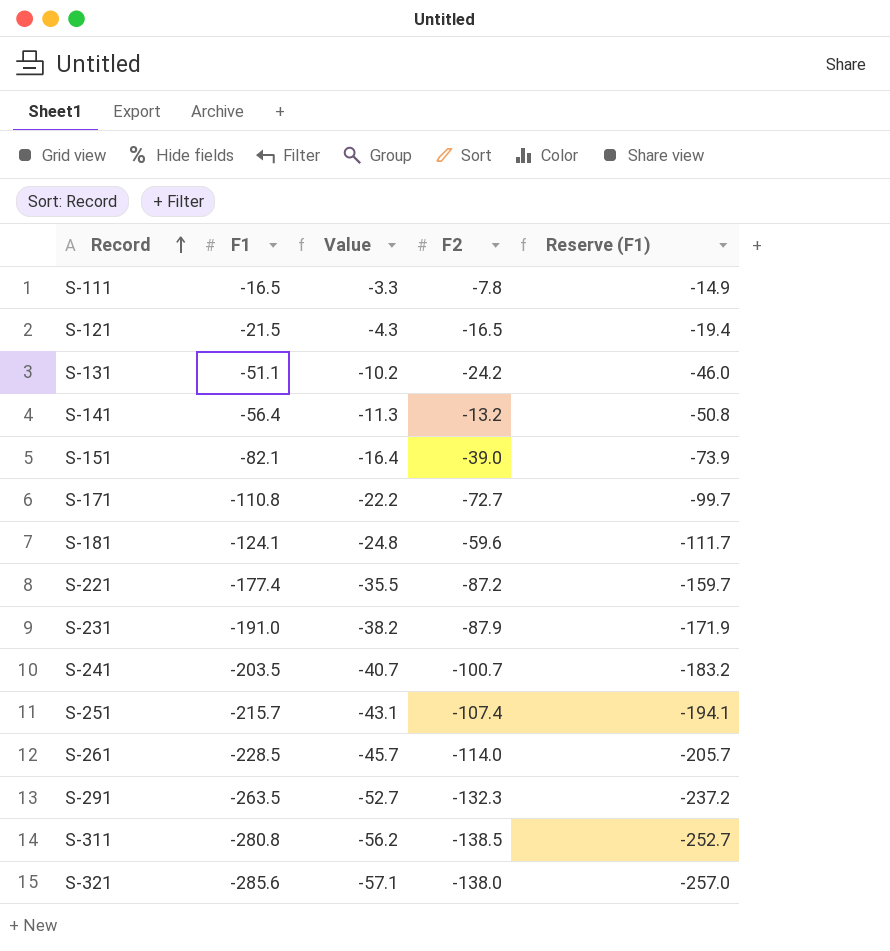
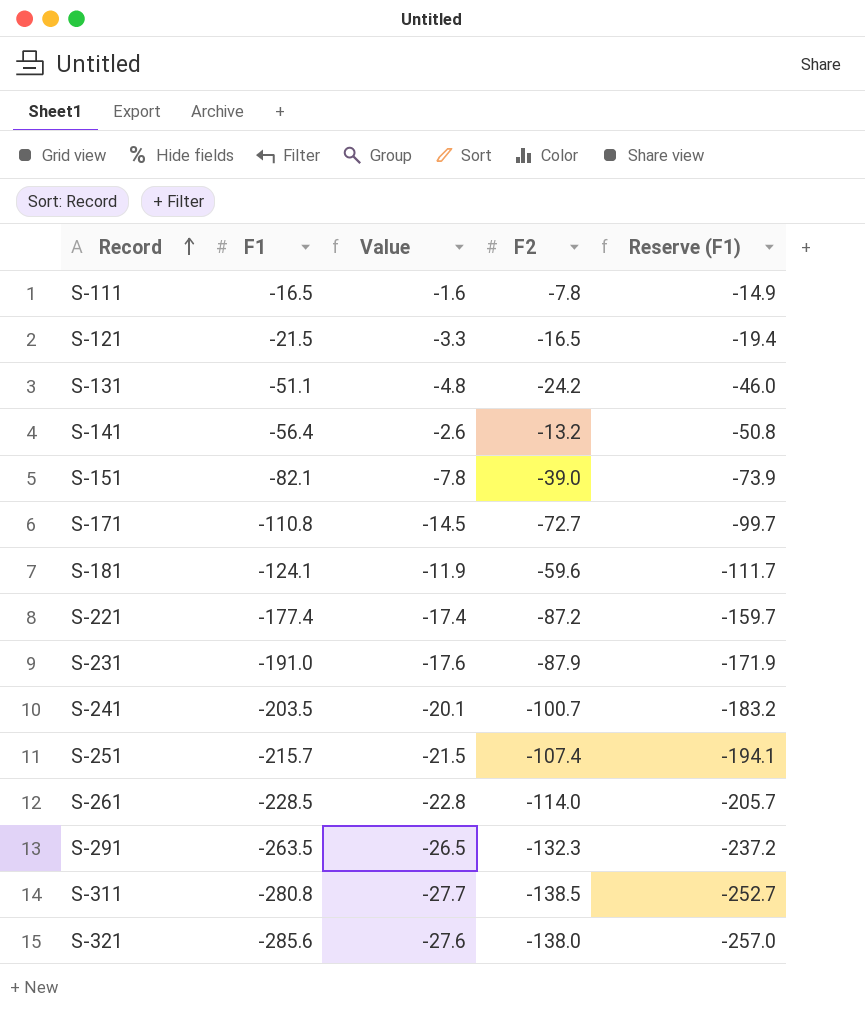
column Value | formula: [F1] * 0.2 -> [F2] * 0.2

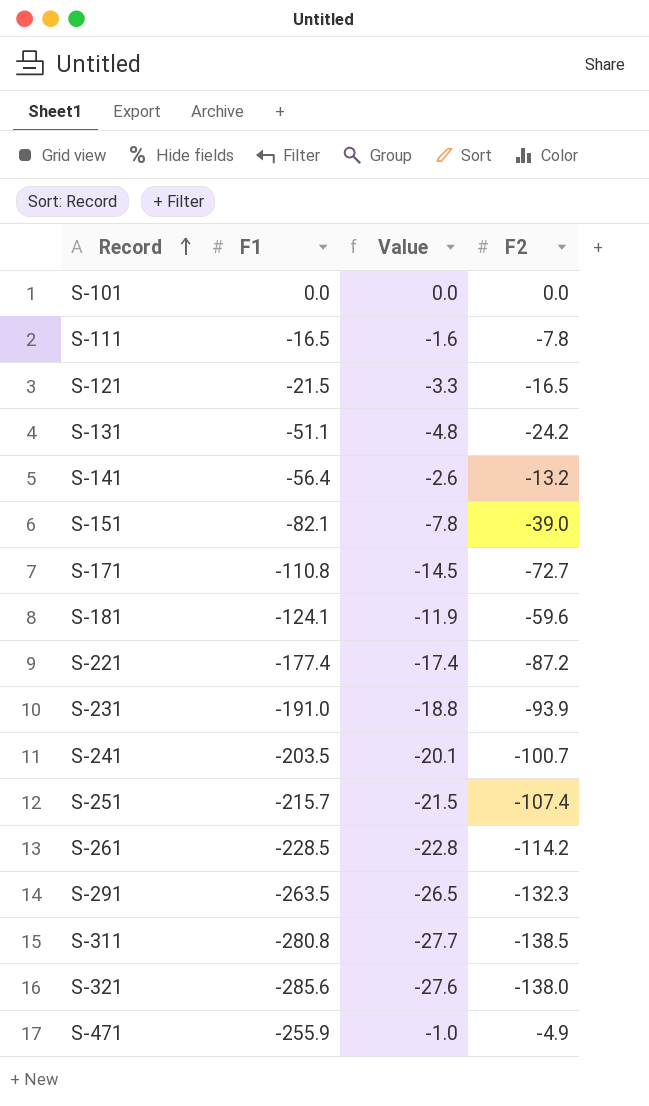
column Reserve (F1) | formula: [F1] * 0.9 -> none
row S-101: none -> 0.0 | 0.0 | 0.0
S-231 | Value: -17.6 -> -18.8
S-231 | F2: -87.9 -> -93.9
S-261 | F2: -114.0 -> -114.2
row S-471: none -> -255.9 | -1.0 | -4.9

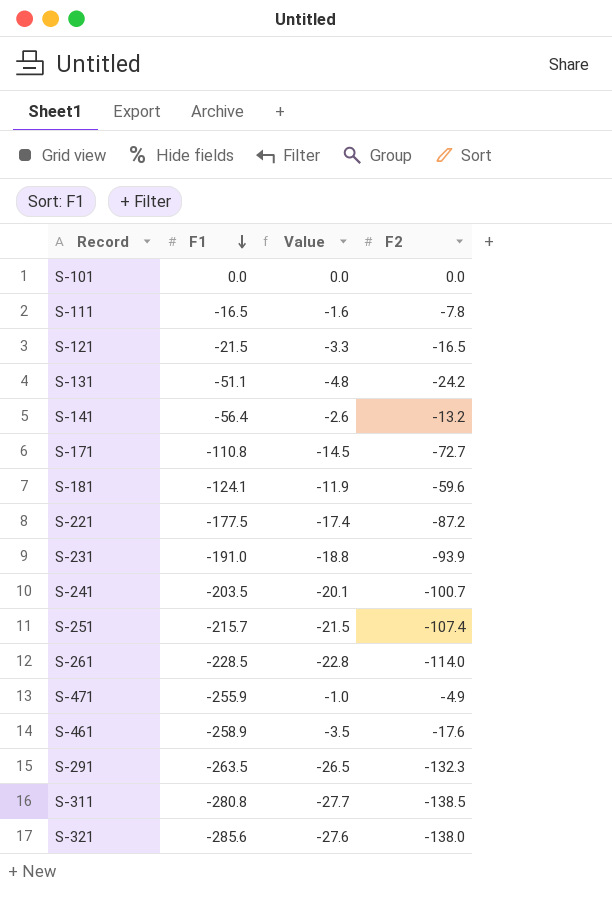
row order: Record ascending -> F1 descending
row S-151: -82.1 | -7.8 | -39.0 -> none
S-221 | F1: -177.4 -> -177.5
S-261 | F2: -114.2 -> -114.0
row S-461: none -> -258.9 | -3.5 | -17.6

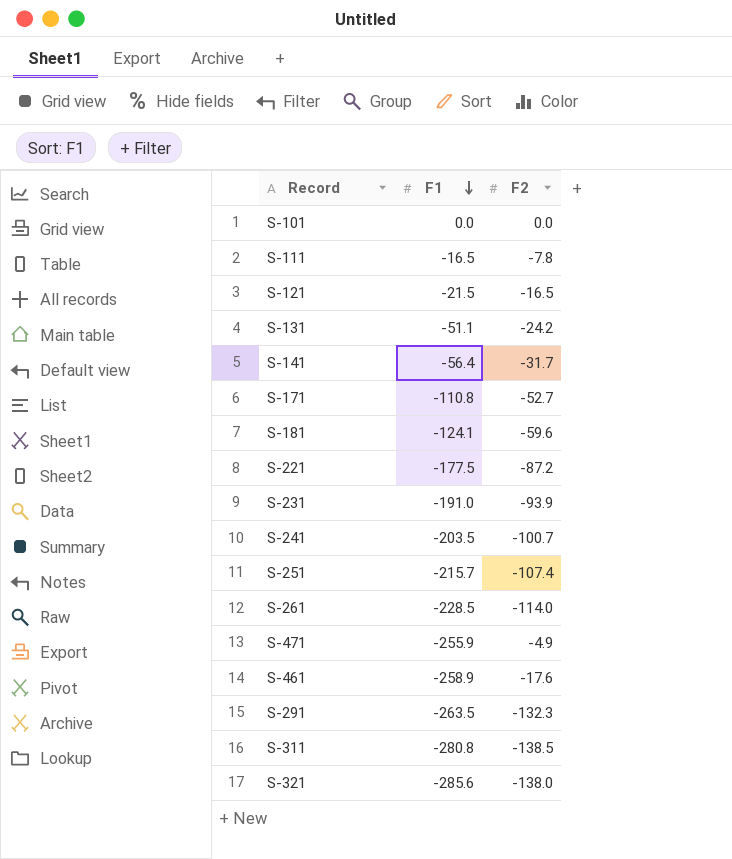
column Value | formula: [F2] * 0.2 -> none
S-141 | F2: -13.2 -> -31.7
S-171 | F2: -72.7 -> -52.7

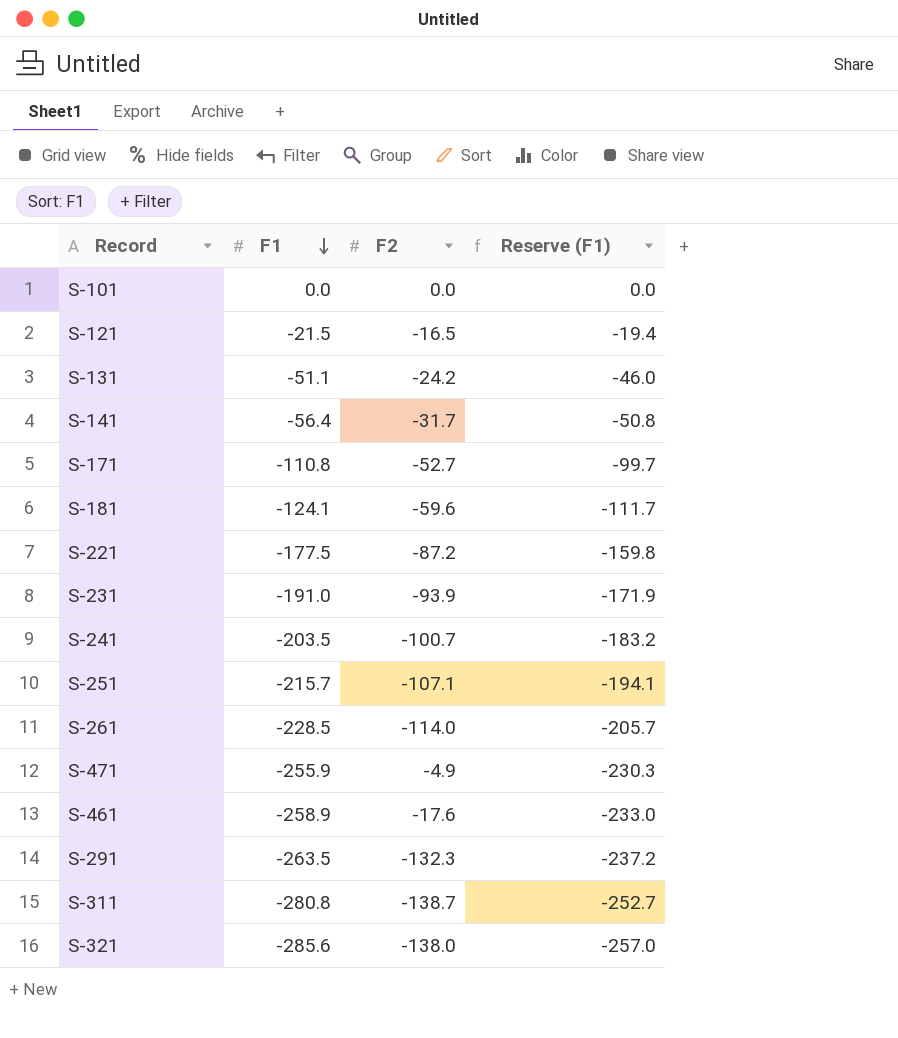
column Reserve (F1) | formula: none -> [F1] * 0.9
row S-111: -16.5 | -7.8 -> none
S-251 | F2: -107.4 -> -107.1
S-311 | F2: -138.5 -> -138.7

